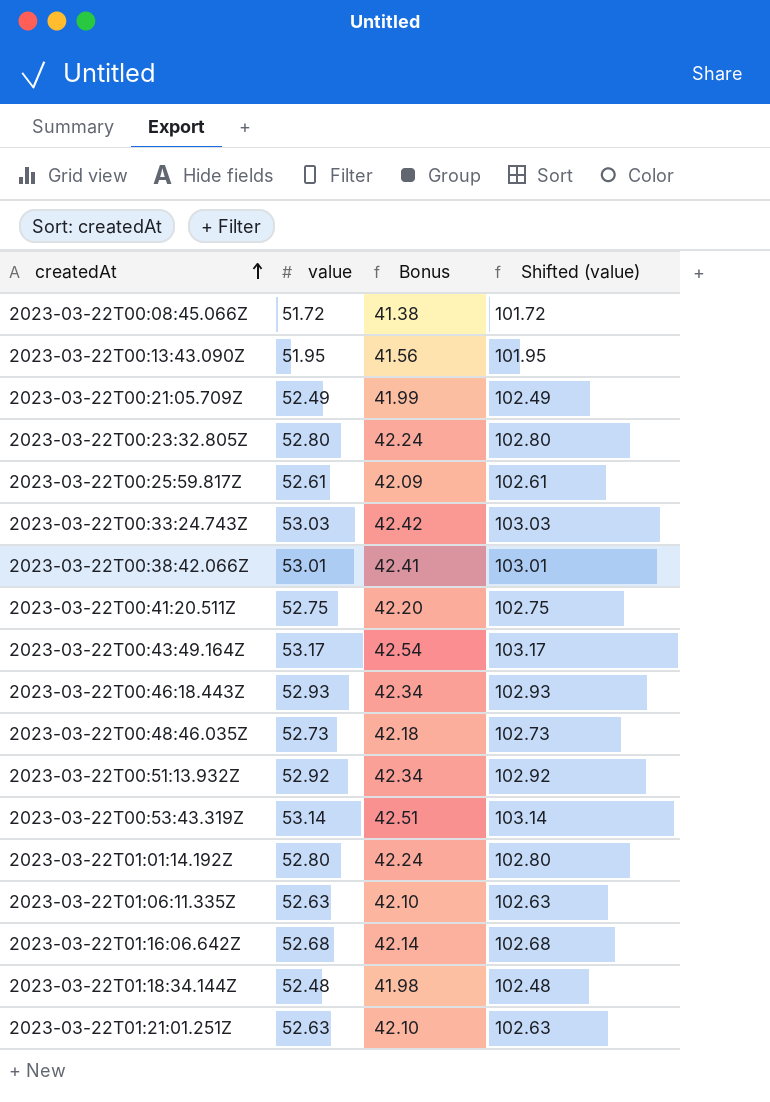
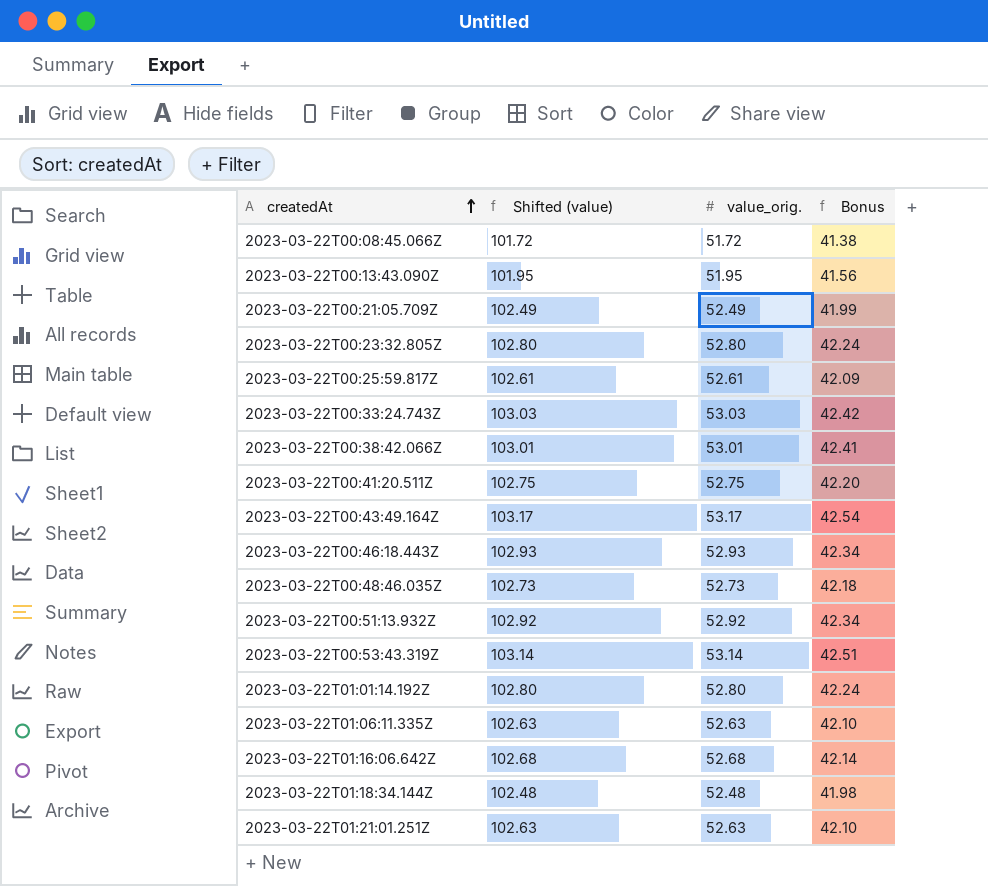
column Shifted (value) | position: 4 -> 2
column name: value -> value_orig.

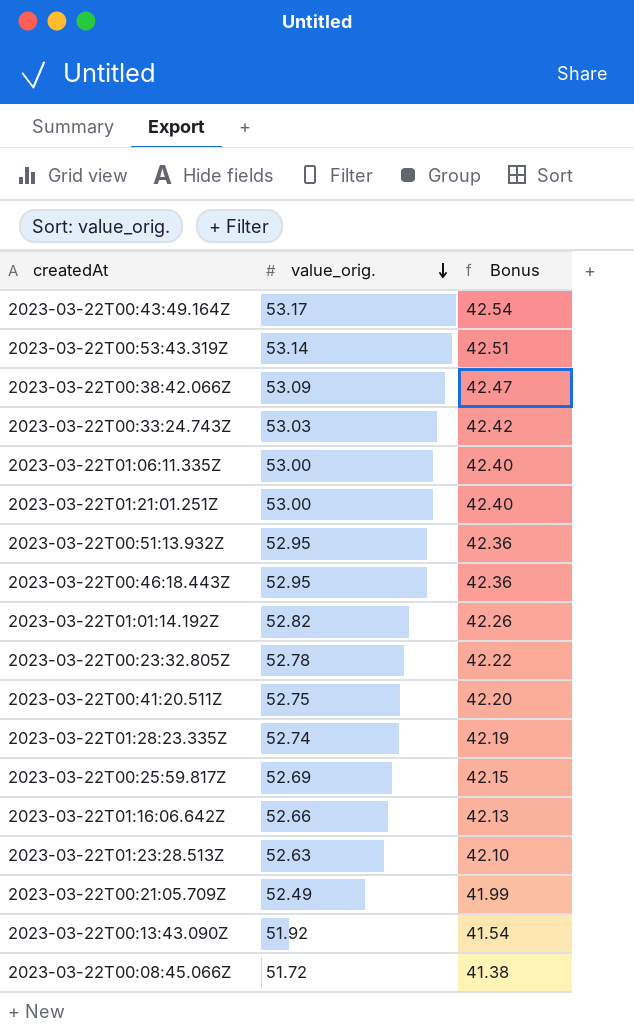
row order: createdAt ascending -> value_orig. descending
column Shifted (value) | formula: [value_orig.] + 50 -> none
row 2023-03-22T00:48:46.035Z: 102.73 | 52.73 | 42.18 -> none
row 2023-03-22T01:18:34.144Z: 102.48 | 52.48 | 41.98 -> none
2023-03-22T00:38:42.066Z | value_orig.: 53.01 -> 53.09
2023-03-22T00:38:42.066Z | Bonus: 42.41 -> 42.47
2023-03-22T01:06:11.335Z | value_orig.: 52.63 -> 53.00
2023-03-22T01:06:11.335Z | Bonus: 42.10 -> 42.40
2023-03-22T01:21:01.251Z | value_orig.: 52.63 -> 53.00
2023-03-22T01:21:01.251Z | Bonus: 42.10 -> 42.40
2023-03-22T00:51:13.932Z | value_orig.: 52.92 -> 52.95
2023-03-22T00:51:13.932Z | Bonus: 42.34 -> 42.36
2023-03-22T00:46:18.443Z | value_orig.: 52.93 -> 52.95
2023-03-22T00:46:18.443Z | Bonus: 42.34 -> 42.36
2023-03-22T01:01:14.192Z | value_orig.: 52.80 -> 52.82
2023-03-22T01:01:14.192Z | Bonus: 42.24 -> 42.26
2023-03-22T00:23:32.805Z | value_orig.: 52.80 -> 52.78
2023-03-22T00:23:32.805Z | Bonus: 42.24 -> 42.22
row 2023-03-22T01:28:23.335Z: none -> 52.74 | 42.19
2023-03-22T00:25:59.817Z | value_orig.: 52.61 -> 52.69
2023-03-22T00:25:59.817Z | Bonus: 42.09 -> 42.15
2023-03-22T01:16:06.642Z | value_orig.: 52.68 -> 52.66
2023-03-22T01:16:06.642Z | Bonus: 42.14 -> 42.13
row 2023-03-22T01:23:28.513Z: none -> 52.63 | 42.10
2023-03-22T00:13:43.090Z | value_orig.: 51.95 -> 51.92
2023-03-22T00:13:43.090Z | Bonus: 41.56 -> 41.54

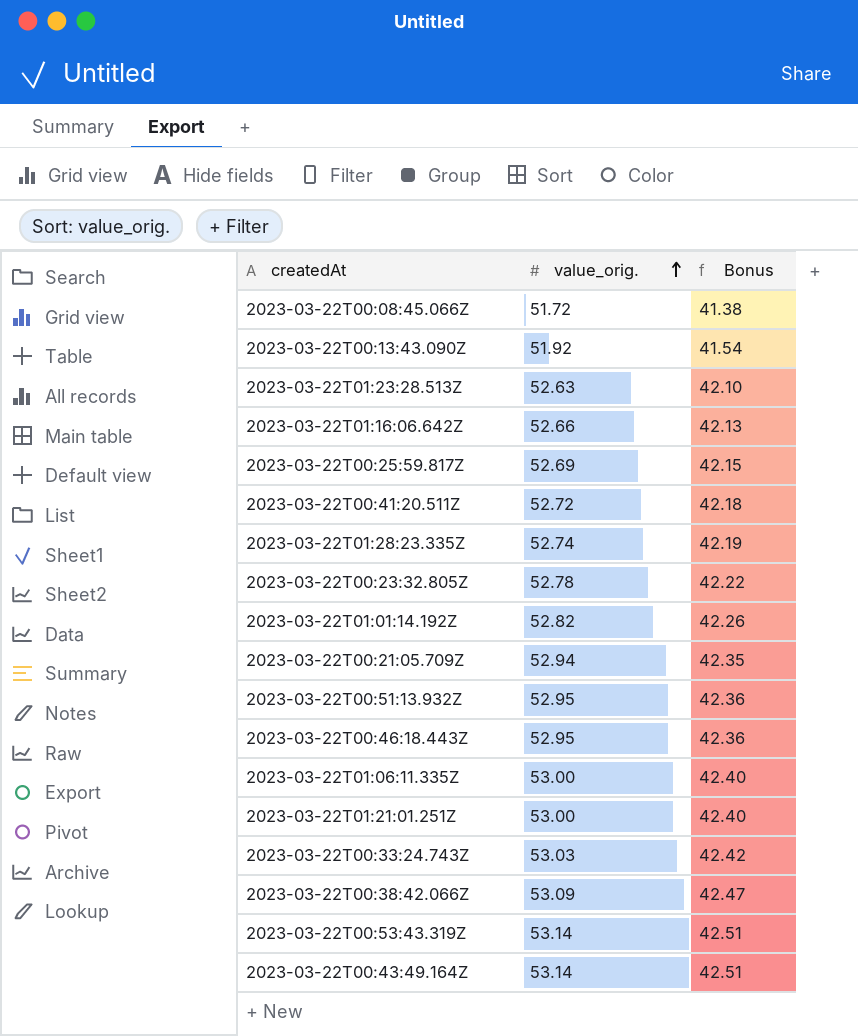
row order: value_orig. descending -> value_orig. ascending
2023-03-22T00:41:20.511Z | value_orig.: 52.75 -> 52.72
2023-03-22T00:41:20.511Z | Bonus: 42.20 -> 42.18
2023-03-22T00:21:05.709Z | value_orig.: 52.49 -> 52.94
2023-03-22T00:21:05.709Z | Bonus: 41.99 -> 42.35
2023-03-22T00:43:49.164Z | value_orig.: 53.17 -> 53.14
2023-03-22T00:43:49.164Z | Bonus: 42.54 -> 42.51

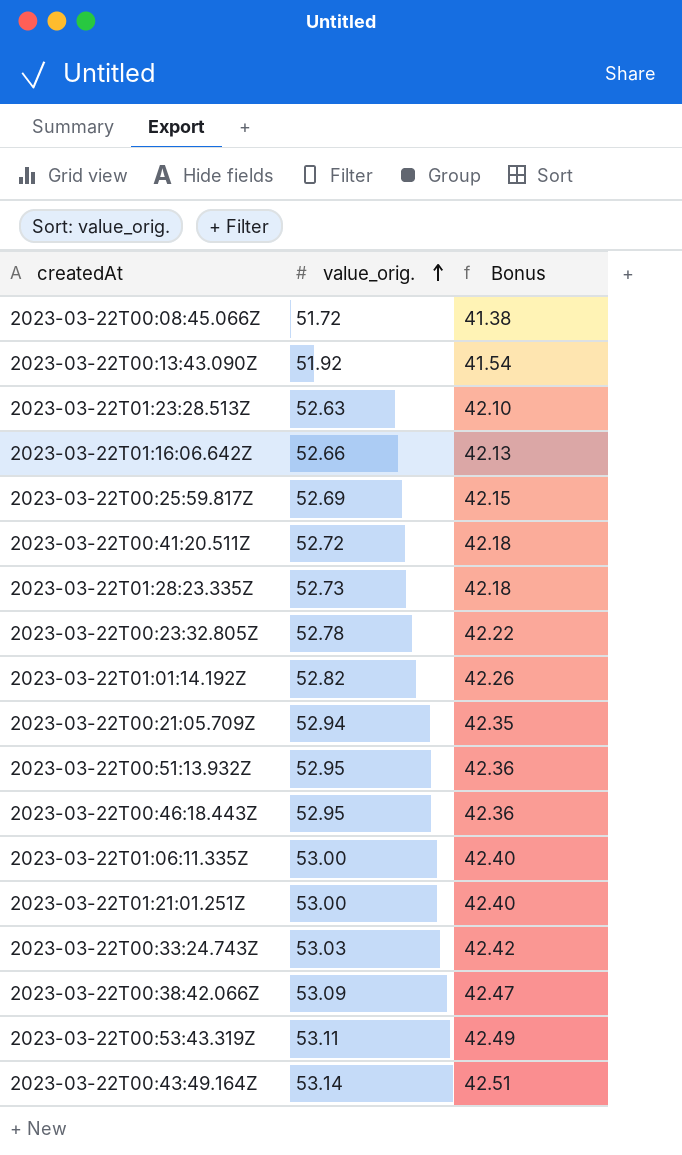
2023-03-22T01:28:23.335Z | value_orig.: 52.74 -> 52.73
2023-03-22T01:28:23.335Z | Bonus: 42.19 -> 42.18
2023-03-22T00:53:43.319Z | value_orig.: 53.14 -> 53.11
2023-03-22T00:53:43.319Z | Bonus: 42.51 -> 42.49

